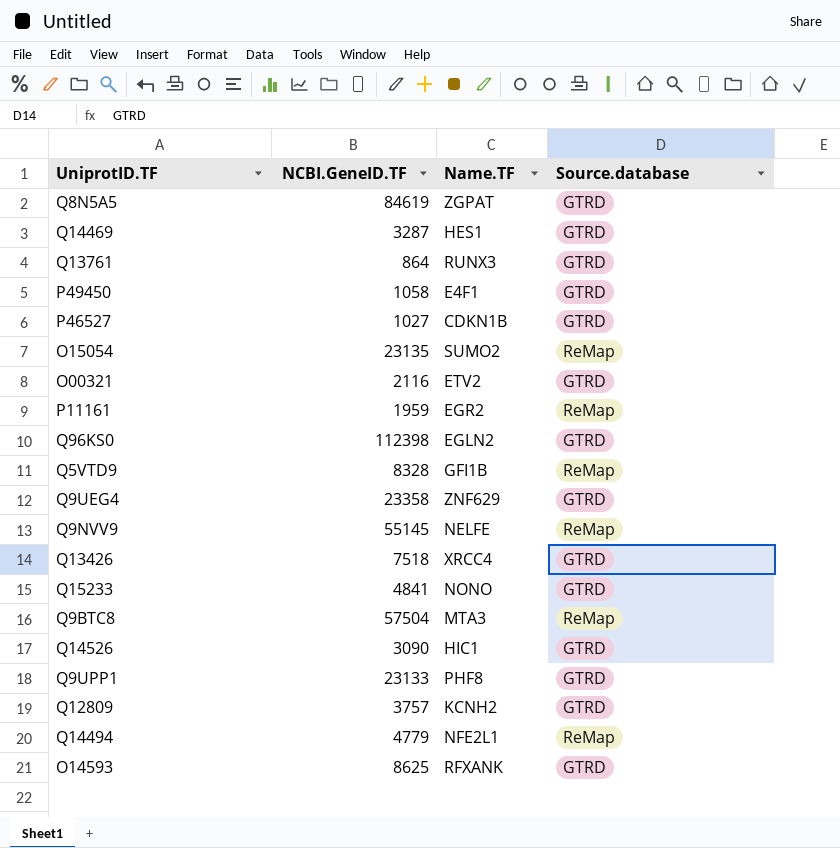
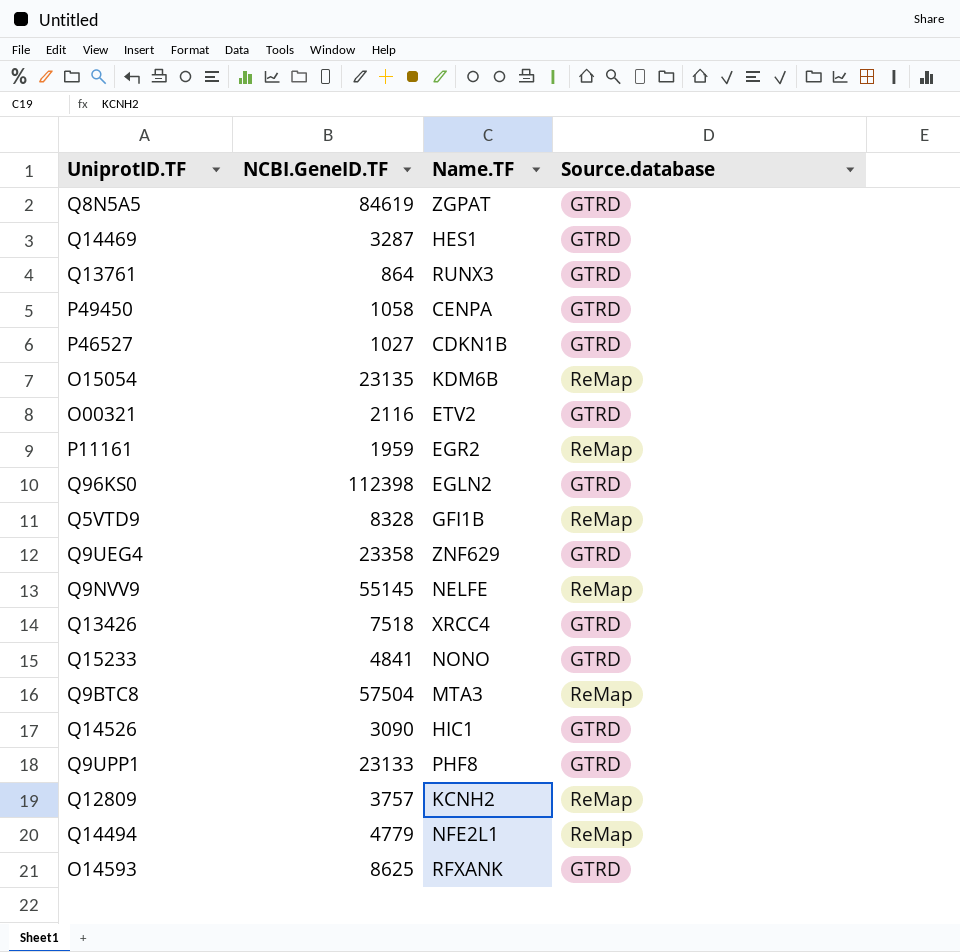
P49450 | Name.TF: E4F1 -> CENPA
O15054 | Name.TF: SUMO2 -> KDM6B
Q12809 | Source.database: GTRD -> ReMap

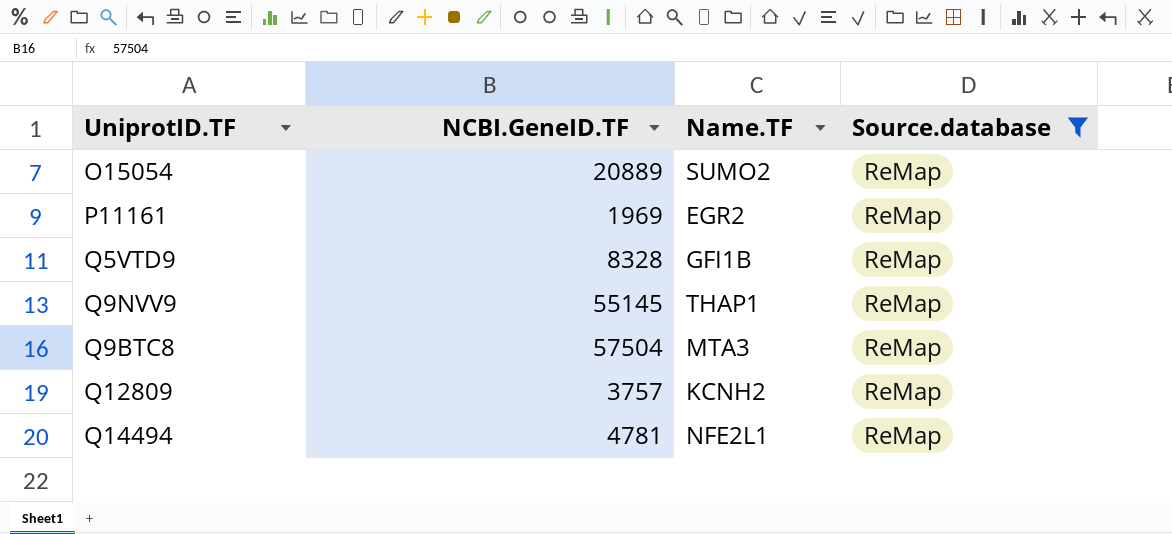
filter: none -> Source.database = ReMap
O15054 | NCBI.GeneID.TF: 23135 -> 20889
O15054 | Name.TF: KDM6B -> SUMO2
P11161 | NCBI.GeneID.TF: 1959 -> 1969
Q9NVV9 | Name.TF: NELFE -> THAP1
Q14494 | NCBI.GeneID.TF: 4779 -> 4781

